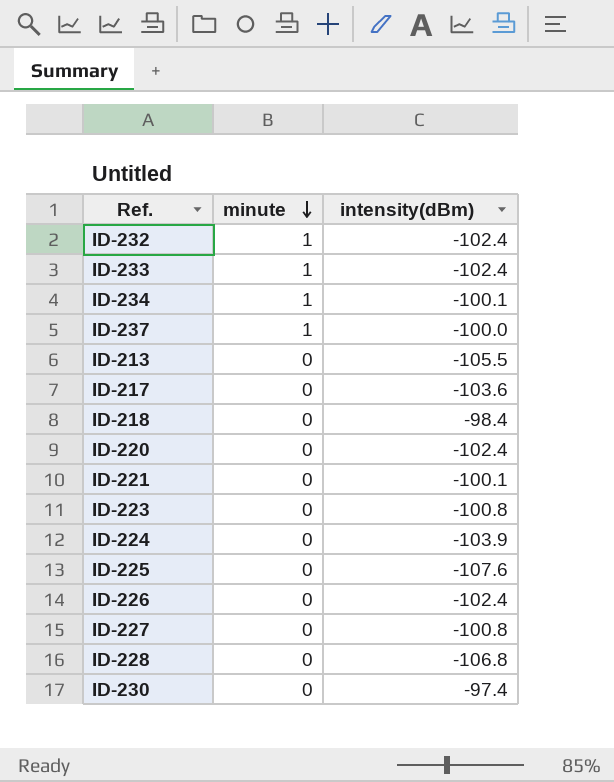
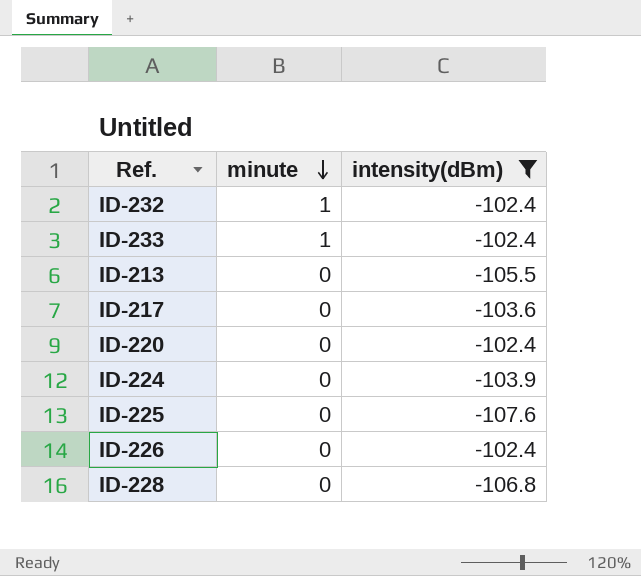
filter: none -> intensity(dBm) <= -102.4

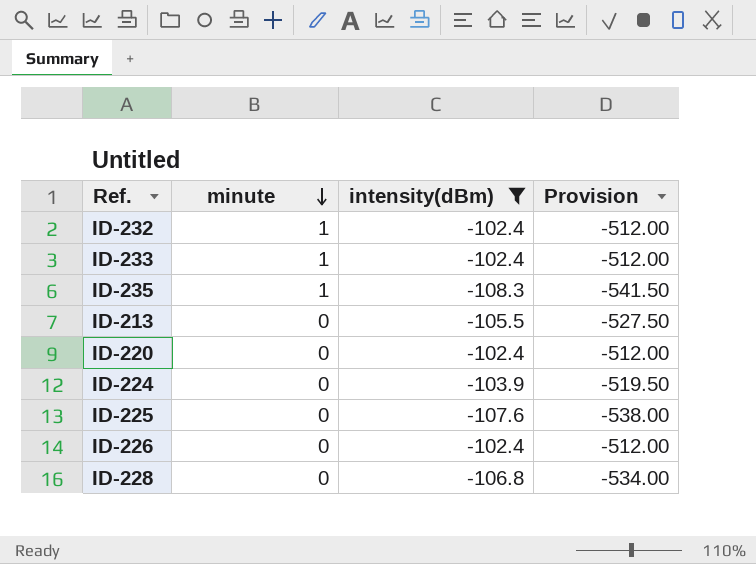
column Provision | formula: none -> [intensity(dBm)] * 5
row ID-217: 0 | -103.6 -> none
row ID-235: none -> 1 | -108.3 | -541.50

